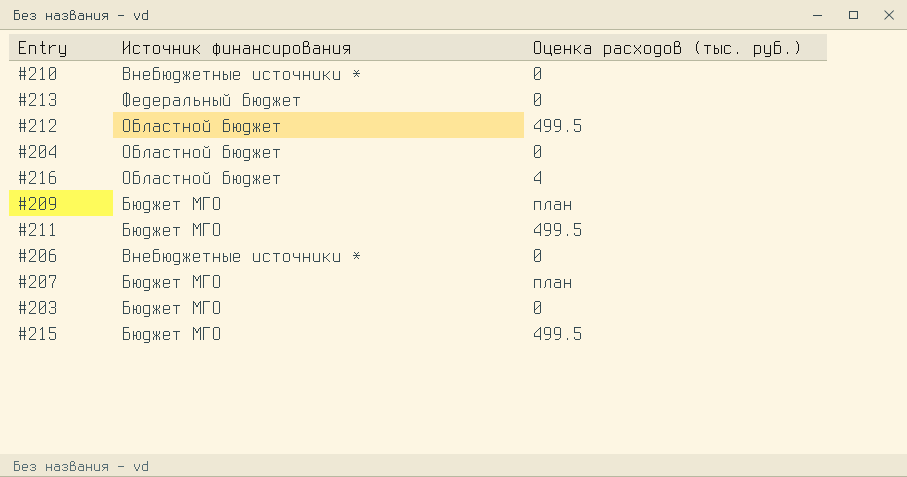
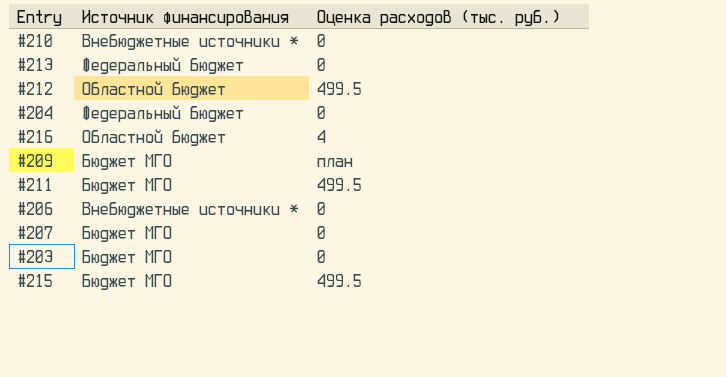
#204 | Источник финансирования: Областной бюджет -> Федеральный бюджет
#207 | Оценка расходов (тыс. руб.): план -> 0

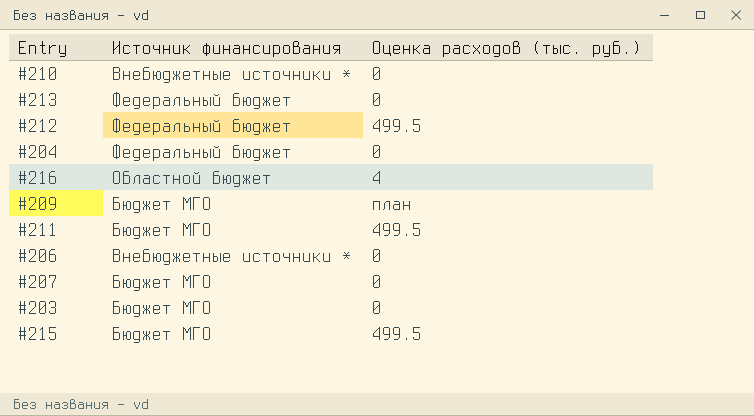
#212 | Источник финансирования: Областной бюджет -> Федеральный бюджет

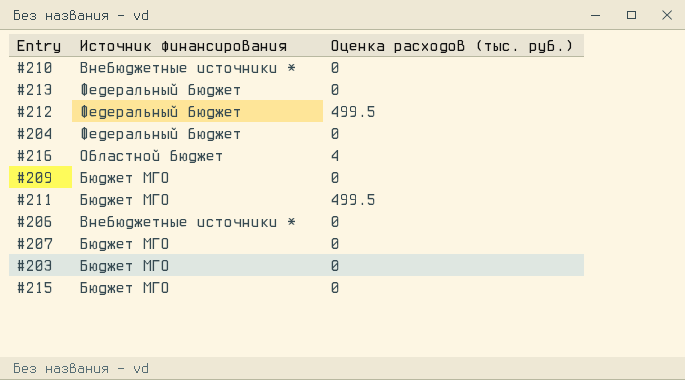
#209 | Оценка расходов (тыс. руб.): план -> 0
#215 | Оценка расходов (тыс. руб.): 499.5 -> 0

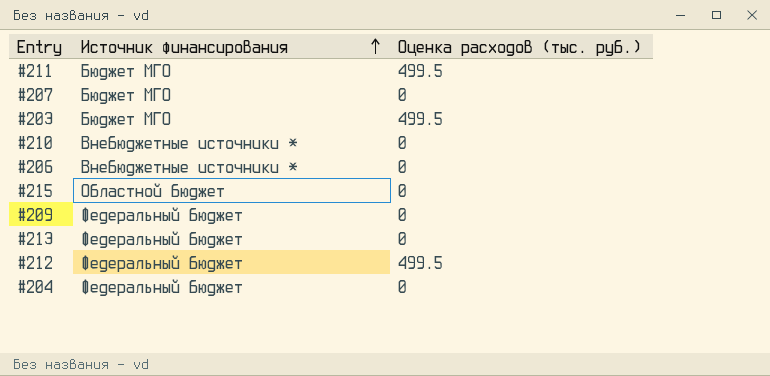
row order: none -> Источник финансирования ascending
row #216: Областной бюджет | 4 -> none
#203 | Оценка расходов (тыс. руб.): 0 -> 499.5
#215 | Источник финансирования: Бюджет МГО -> Областной бюджет
#209 | Источник финансирования: Бюджет МГО -> Федеральный бюджет

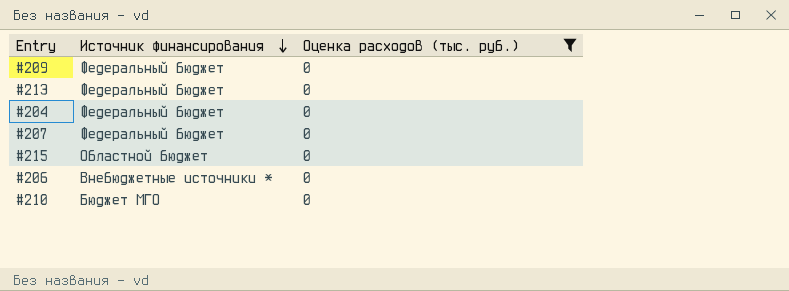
filter: none -> Оценка расходов (тыс. руб.) = 0
row order: Источник финансирования ascending -> Источник финансирования descending
#207 | Источник финансирования: Бюджет МГО -> Федеральный бюджет
#210 | Источник финансирования: Внебюджетные источники * -> Бюджет МГО

